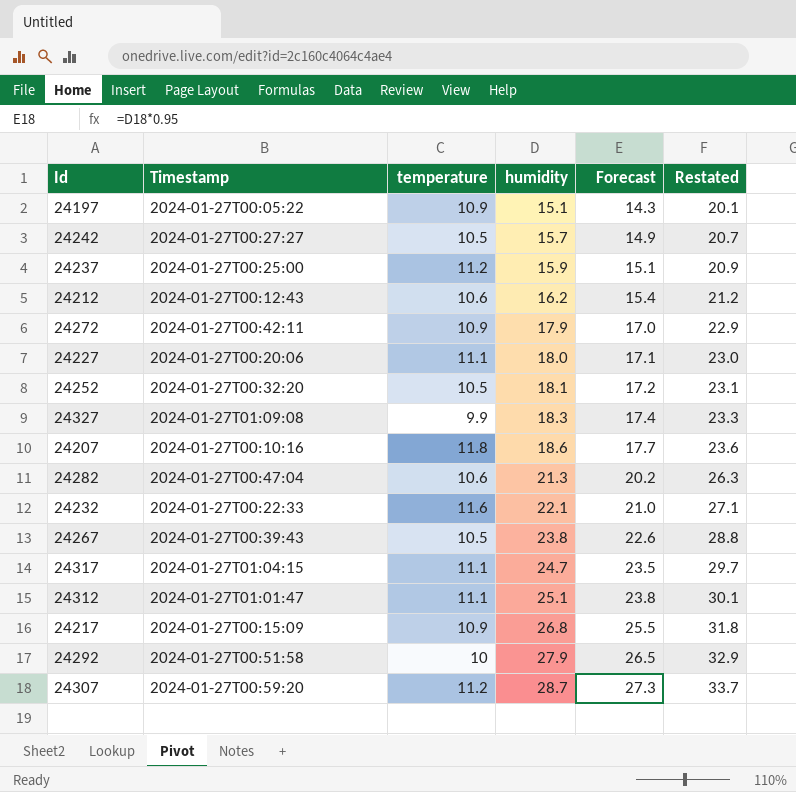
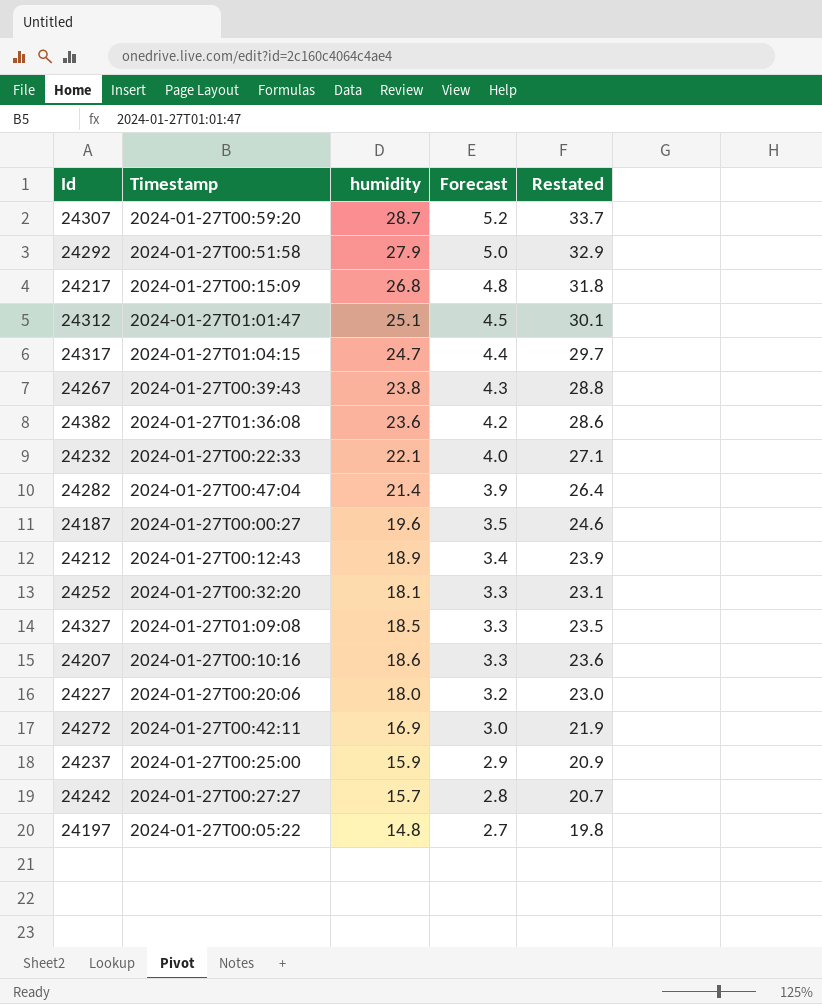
row order: humidity ascending -> Forecast descending
column temperature | position: 3 -> none
column Forecast | formula: [humidity] * 0.95 -> [humidity] * 0.18
row 24382: none -> 2024-01-27T01:36:08 | 23.6 | 4.2 | 28.6
24282 | humidity: 21.3 -> 21.4
24282 | Restated: 26.3 -> 26.4
row 24187: none -> 2024-01-27T00:00:27 | 19.6 | 3.5 | 24.6
24212 | humidity: 16.2 -> 18.9
24212 | Restated: 21.2 -> 23.9
24327 | humidity: 18.3 -> 18.5
24327 | Restated: 23.3 -> 23.5
24272 | humidity: 17.9 -> 16.9
24272 | Restated: 22.9 -> 21.9
24197 | humidity: 15.1 -> 14.8
24197 | Restated: 20.1 -> 19.8

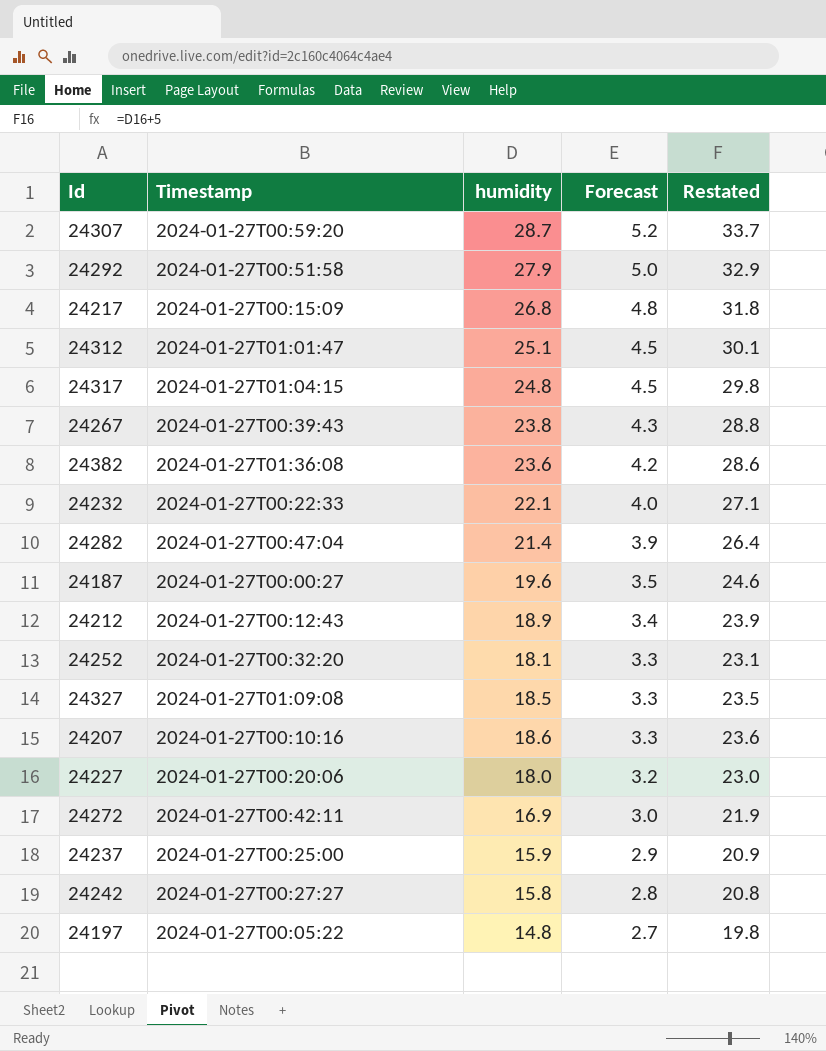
24317 | humidity: 24.7 -> 24.8
24317 | Forecast: 4.4 -> 4.5
24317 | Restated: 29.7 -> 29.8
24242 | humidity: 15.7 -> 15.8
24242 | Restated: 20.7 -> 20.8

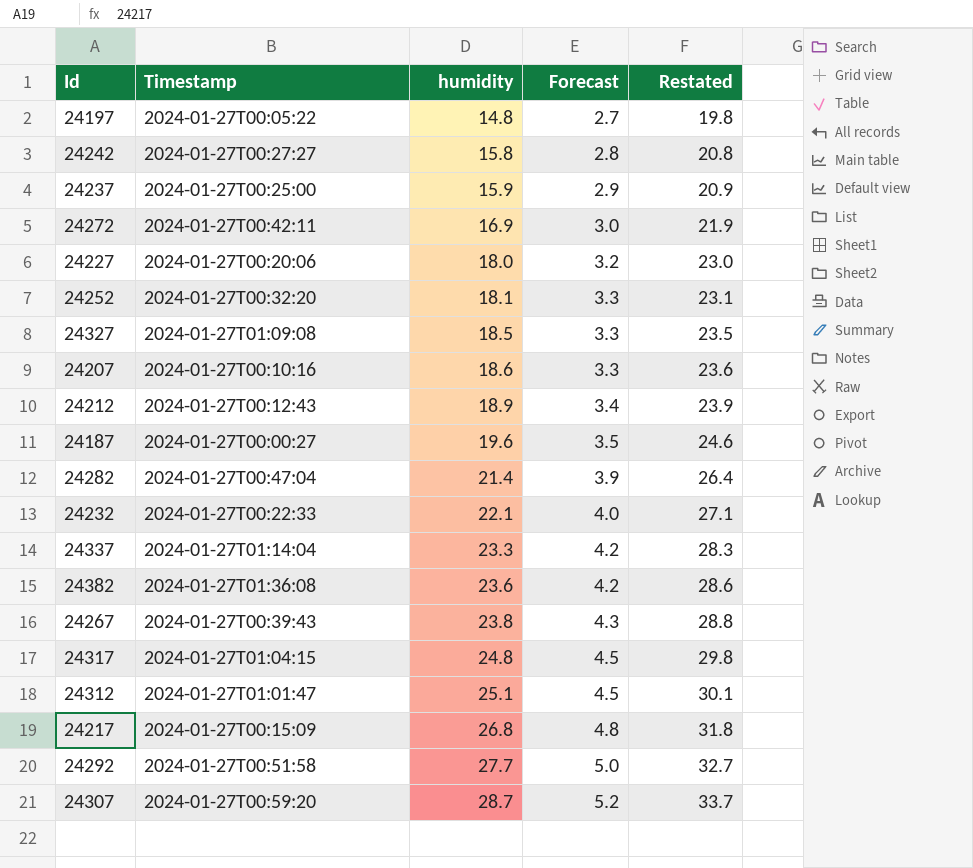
row order: Forecast descending -> humidity ascending
row 24337: none -> 2024-01-27T01:14:04 | 23.3 | 4.2 | 28.3
24292 | humidity: 27.9 -> 27.7
24292 | Restated: 32.9 -> 32.7

